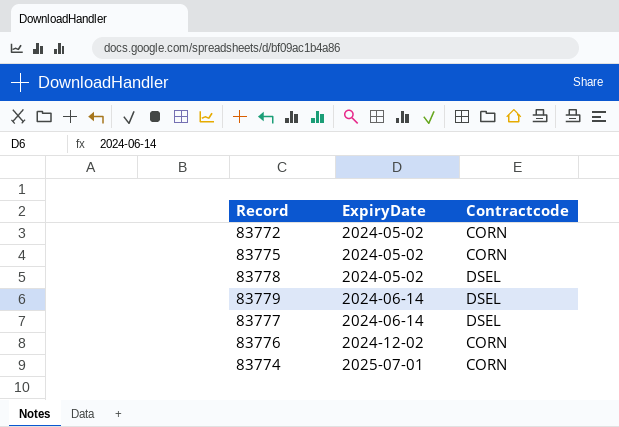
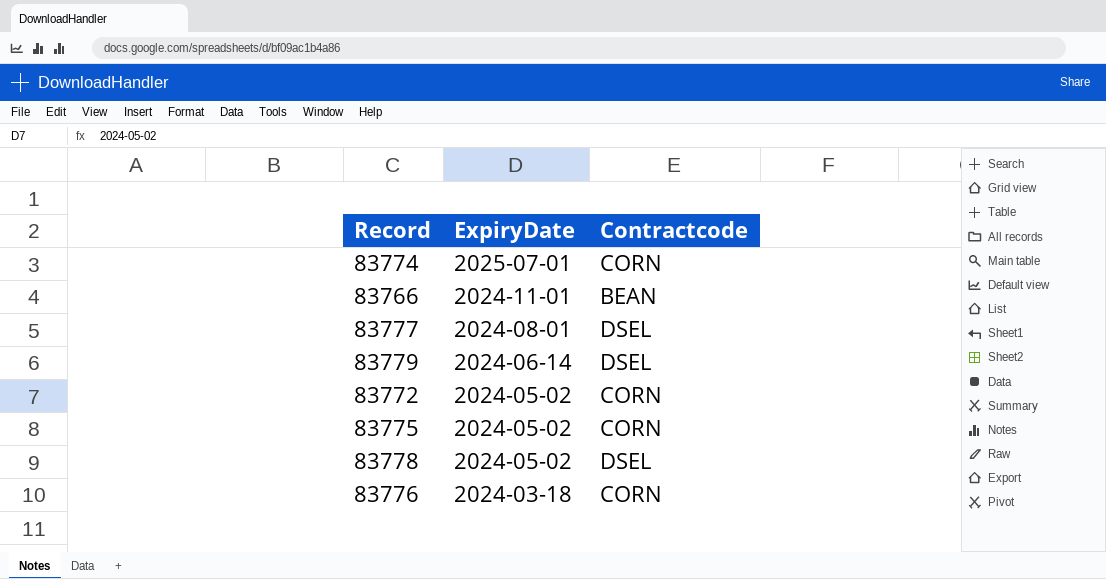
row order: ExpiryDate ascending -> ExpiryDate descending
row 83766: none -> 2024-11-01 | BEAN
83777 | ExpiryDate: 2024-06-14 -> 2024-08-01
83776 | ExpiryDate: 2024-12-02 -> 2024-03-18

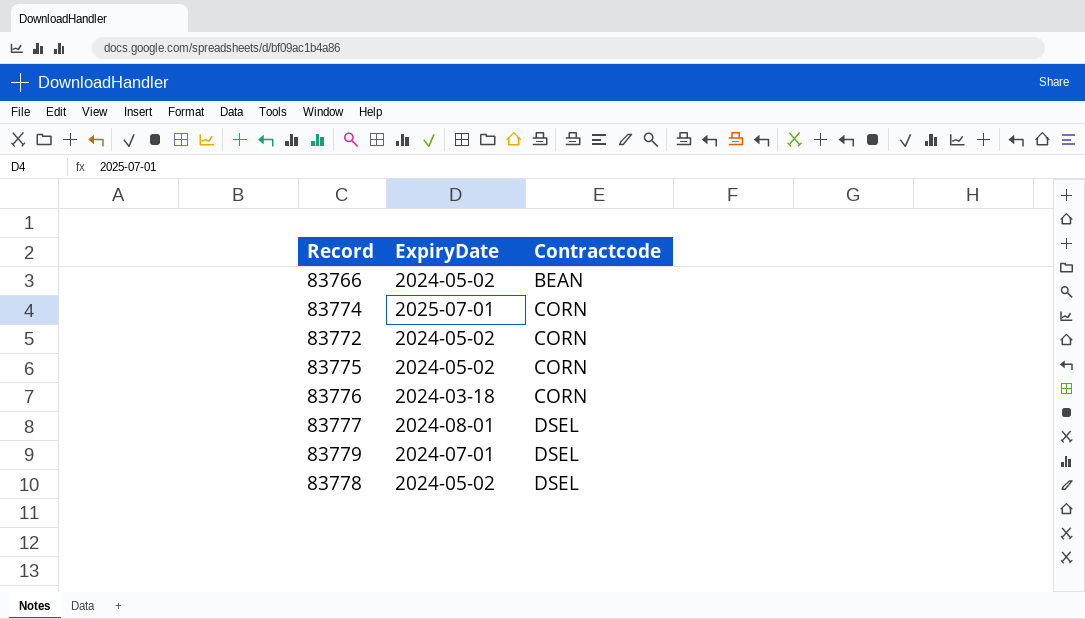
row order: ExpiryDate descending -> Contractcode ascending
83766 | ExpiryDate: 2024-11-01 -> 2024-05-02
83779 | ExpiryDate: 2024-06-14 -> 2024-07-01

